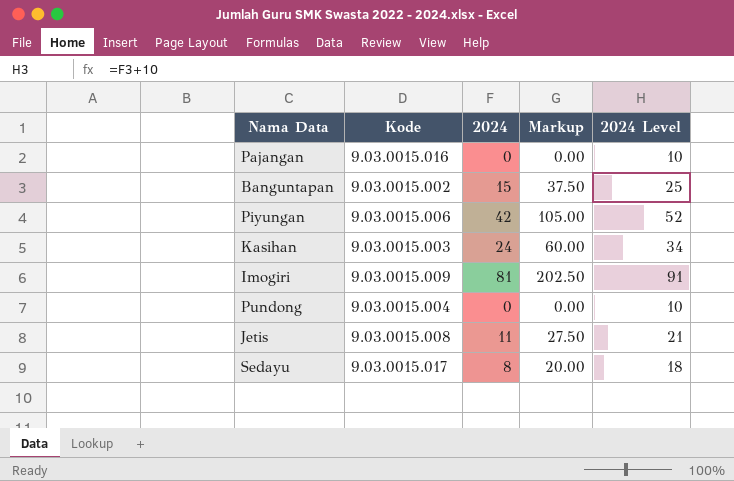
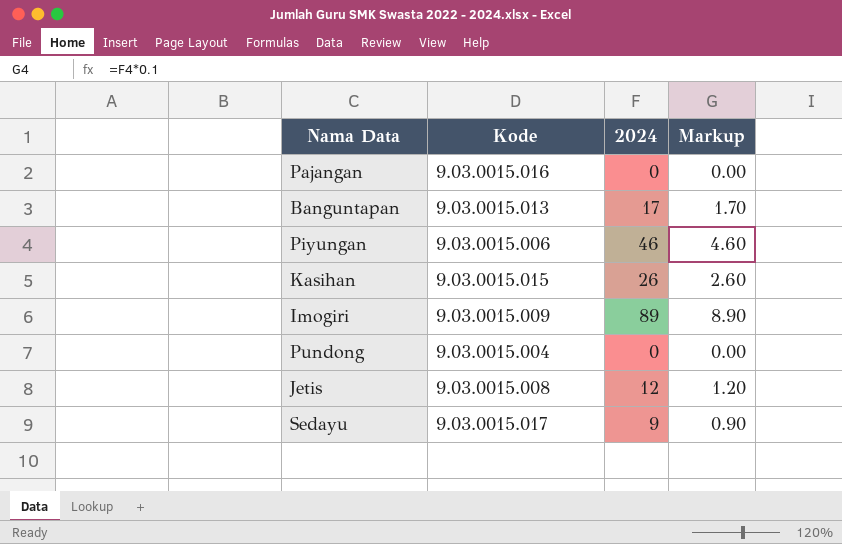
column 2024 Level | formula: [2024] + 10 -> none
column Markup | formula: [2024] * 2.5 -> [2024] * 0.1
Banguntapan | Kode: 9.03.0015.002 -> 9.03.0015.013
Banguntapan | 2024: 15 -> 17
Piyungan | 2024: 42 -> 46
Kasihan | Kode: 9.03.0015.003 -> 9.03.0015.015
Kasihan | 2024: 24 -> 26
Imogiri | 2024: 81 -> 89
Jetis | 2024: 11 -> 12
Sedayu | 2024: 8 -> 9

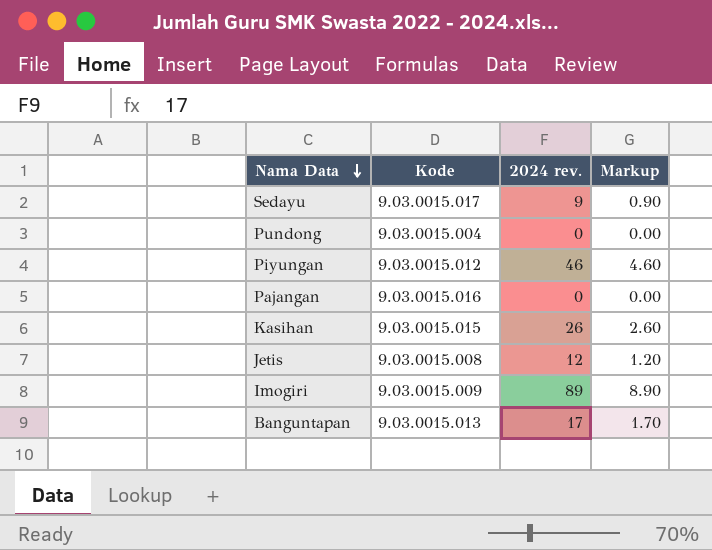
row order: none -> Nama Data descending
column name: 2024 -> 2024 rev.
Piyungan | Kode: 9.03.0015.006 -> 9.03.0015.012

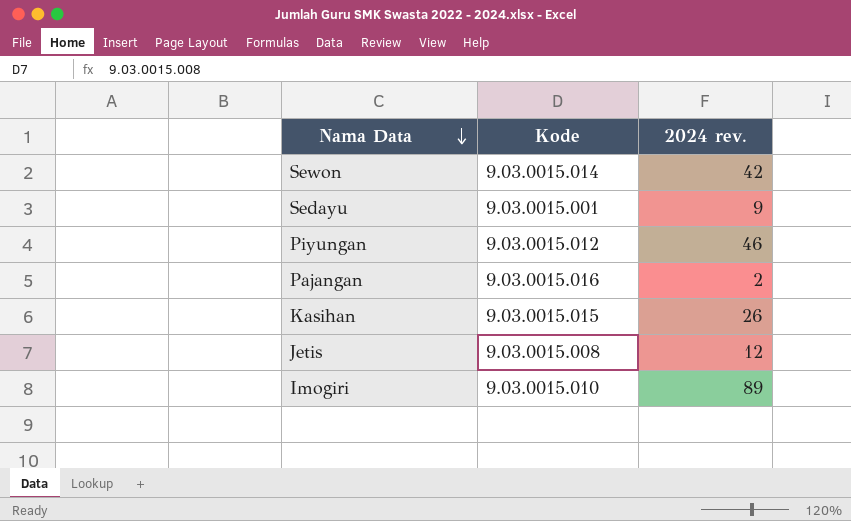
column Markup | formula: [2024 rev.] * 0.1 -> none
row Pundong: 9.03.0015.004 | 0 | 0.00 -> none
row Banguntapan: 9.03.0015.013 | 17 | 1.70 -> none
row Sewon: none -> 9.03.0015.014 | 42
Sedayu | Kode: 9.03.0015.017 -> 9.03.0015.001
Pajangan | 2024 rev.: 0 -> 2
Imogiri | Kode: 9.03.0015.009 -> 9.03.0015.010

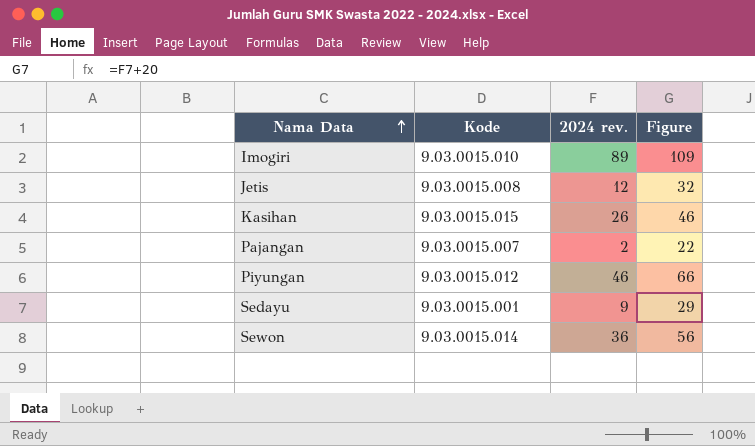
row order: Nama Data descending -> Nama Data ascending
column Figure | formula: none -> [2024 rev.] + 20
Pajangan | Kode: 9.03.0015.016 -> 9.03.0015.007
Sewon | 2024 rev.: 42 -> 36

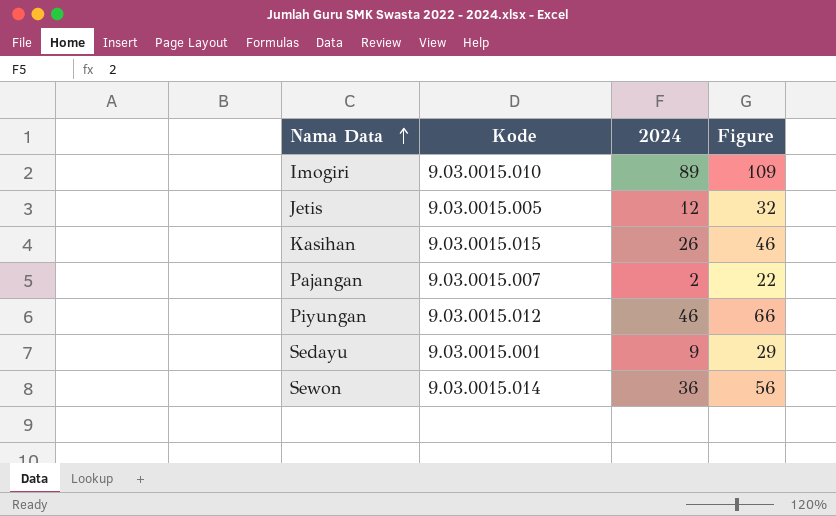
column name: 2024 rev. -> 2024
Jetis | Kode: 9.03.0015.008 -> 9.03.0015.005

